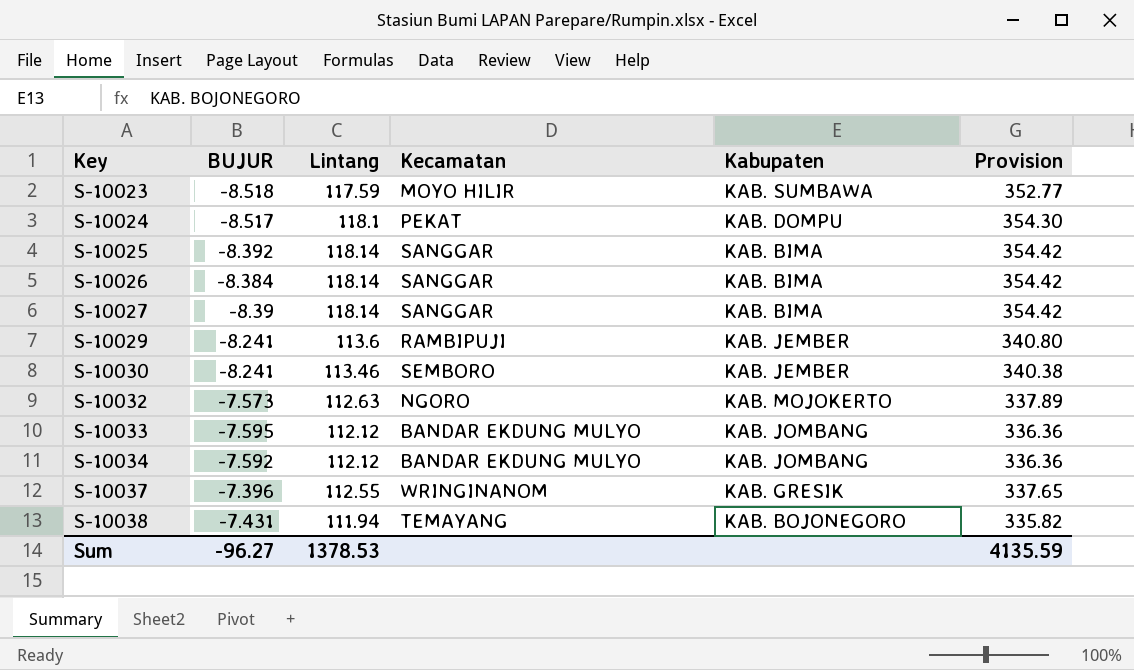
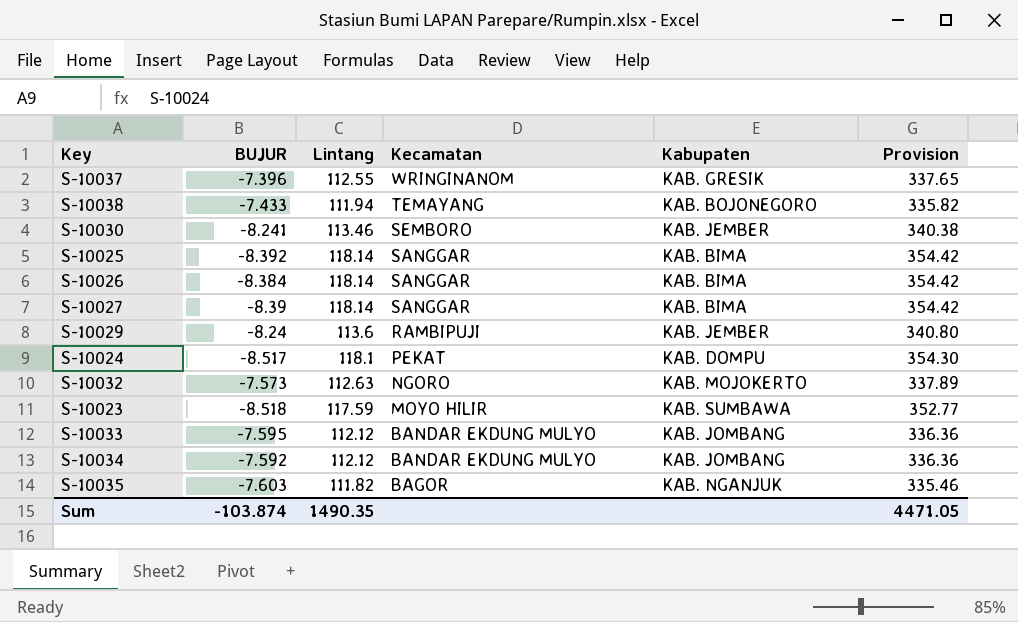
row order: Key ascending -> Kecamatan descending
S-10038 | BUJUR: -7.431 -> -7.433
S-10029 | BUJUR: -8.241 -> -8.24
row S-10035: none -> -7.603 | 111.82 | BAGOR | KAB. NGANJUK | 335.46
Sum | BUJUR: -96.27 -> -103.874
Sum | Lintang: 1378.53 -> 1490.35
Sum | Provision: 4135.59 -> 4471.05

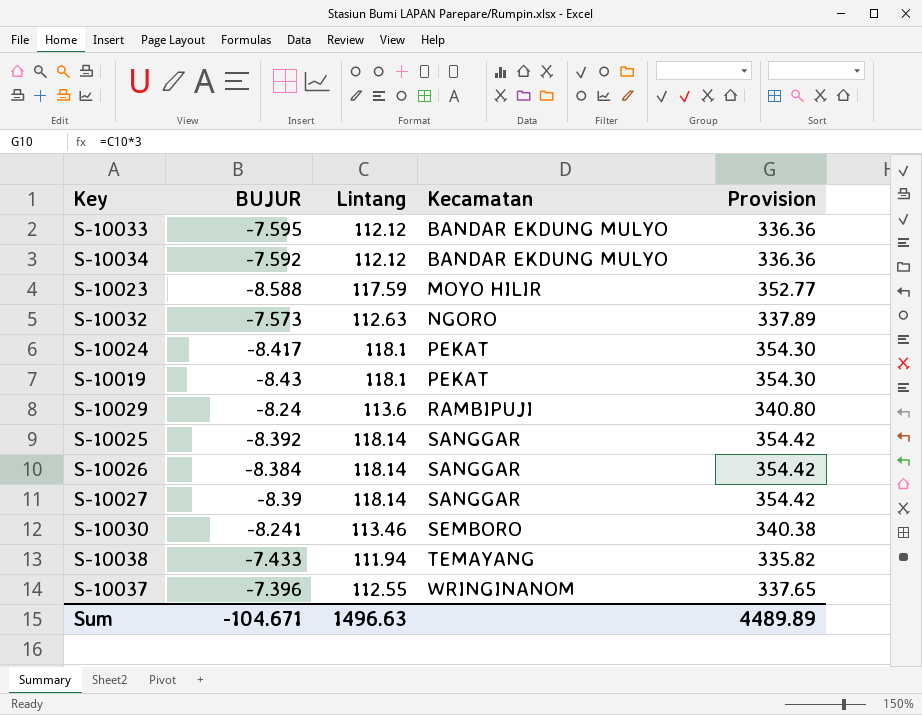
row order: Kecamatan descending -> Kecamatan ascending
column Kabupaten | position: 5 -> none
row S-10035: -7.603 | 111.82 | BAGOR | KAB. NGANJUK | 335.46 -> none
S-10023 | BUJUR: -8.518 -> -8.588
S-10024 | BUJUR: -8.517 -> -8.417
row S-10019: none -> -8.43 | 118.1 | PEKAT | 354.30
Sum | BUJUR: -103.874 -> -104.671
Sum | Lintang: 1490.35 -> 1496.63
Sum | Provision: 4471.05 -> 4489.89

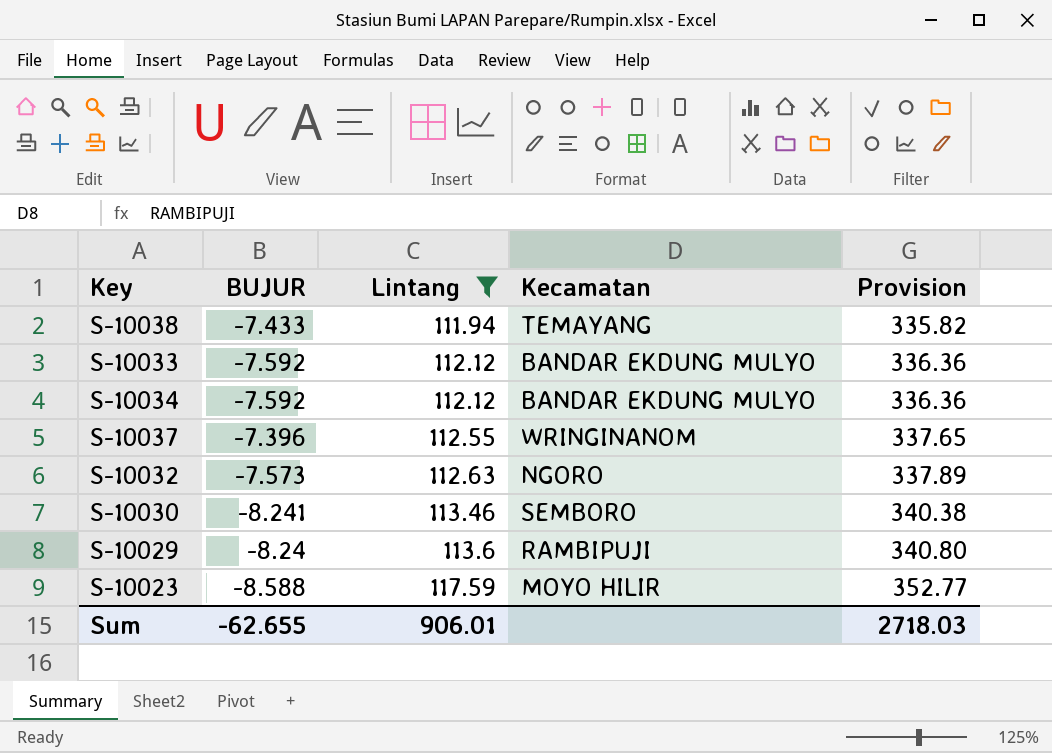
filter: none -> Lintang <= 117.59
row order: Kecamatan ascending -> Lintang ascending
S-10033 | BUJUR: -7.595 -> -7.592
Sum | BUJUR: -104.671 -> -62.655
Sum | Lintang: 1496.63 -> 906.01
Sum | Provision: 4489.89 -> 2718.03

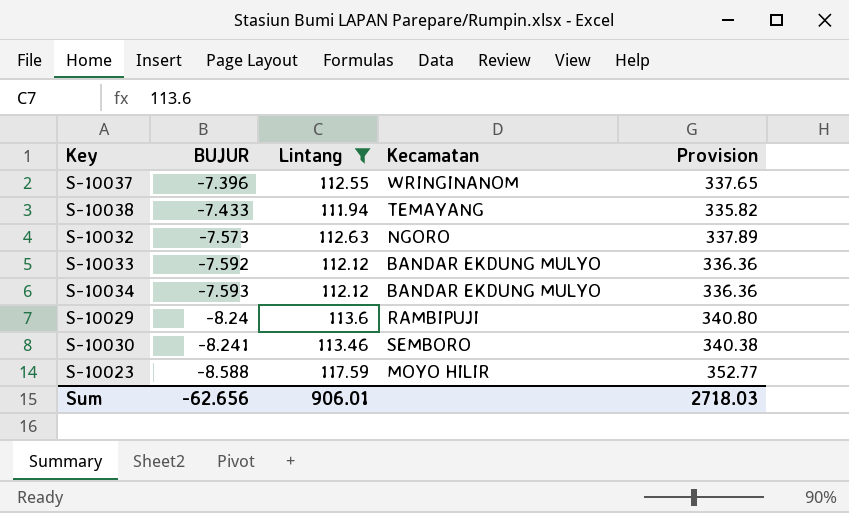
row order: Lintang ascending -> BUJUR descending
S-10034 | BUJUR: -7.592 -> -7.593
Sum | BUJUR: -62.655 -> -62.656

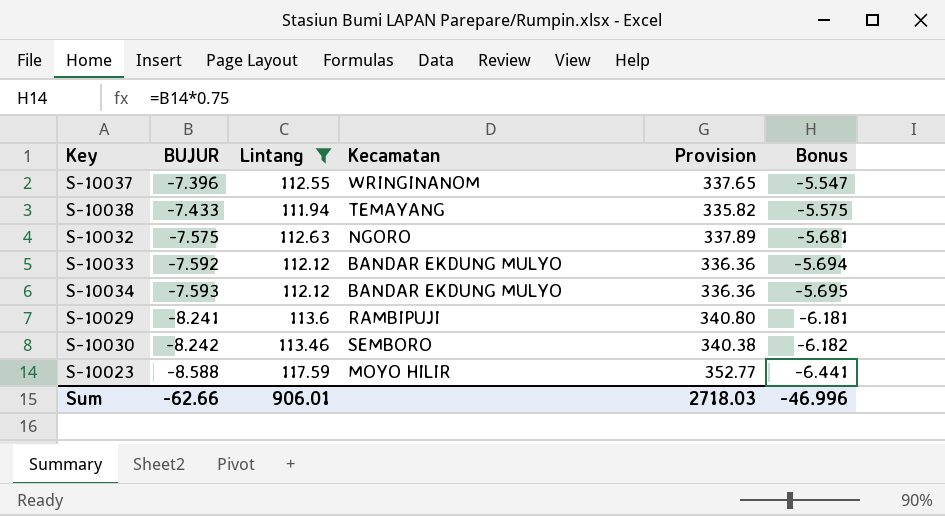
column Bonus | formula: none -> [BUJUR] * 0.75
S-10032 | BUJUR: -7.573 -> -7.575
S-10029 | BUJUR: -8.24 -> -8.241
S-10030 | BUJUR: -8.241 -> -8.242
Sum | BUJUR: -62.656 -> -62.66

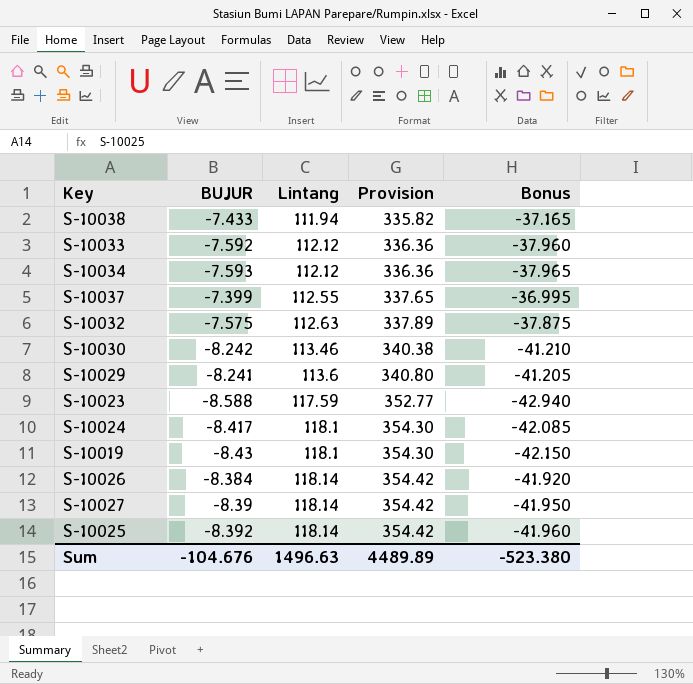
filter: Lintang <= 117.59 -> none
row order: BUJUR descending -> Lintang ascending
column Kecamatan | position: 4 -> none
column Bonus | formula: [BUJUR] * 0.75 -> [BUJUR] * 5
S-10037 | BUJUR: -7.396 -> -7.399
Sum | BUJUR: -62.66 -> -104.676
Sum | Lintang: 906.01 -> 1496.63
Sum | Provision: 2718.03 -> 4489.89
Sum | Bonus: -46.996 -> -523.380

